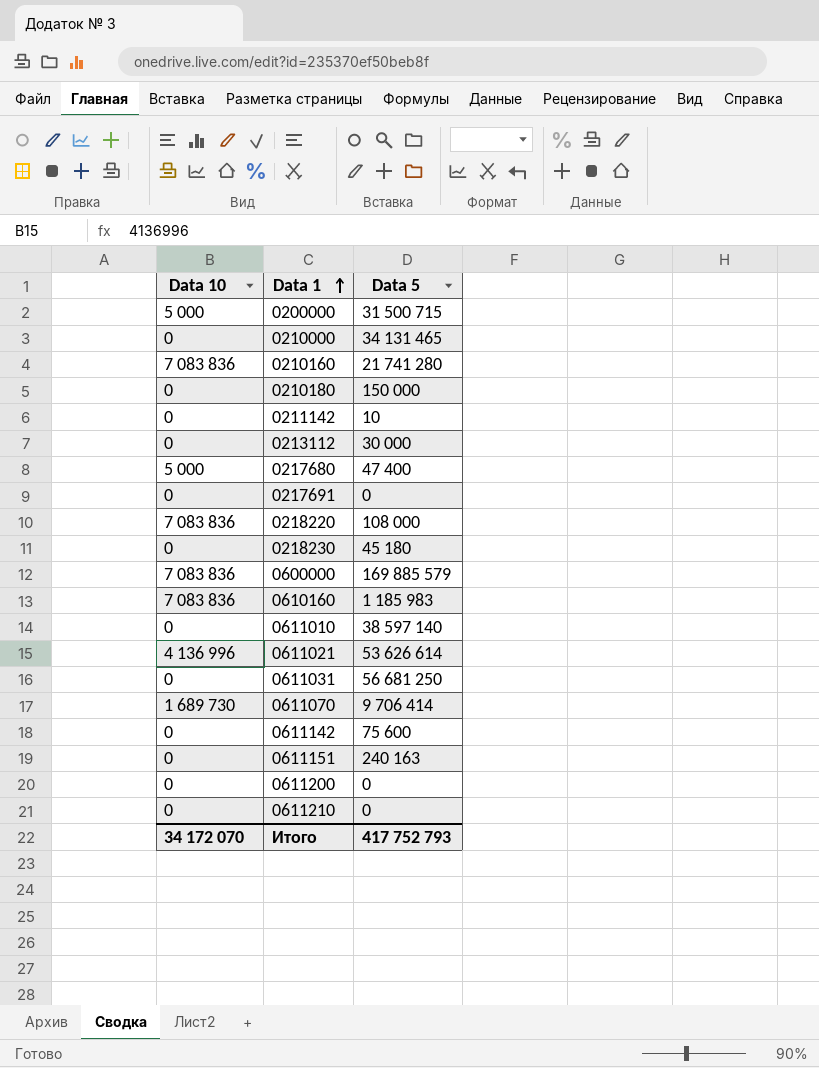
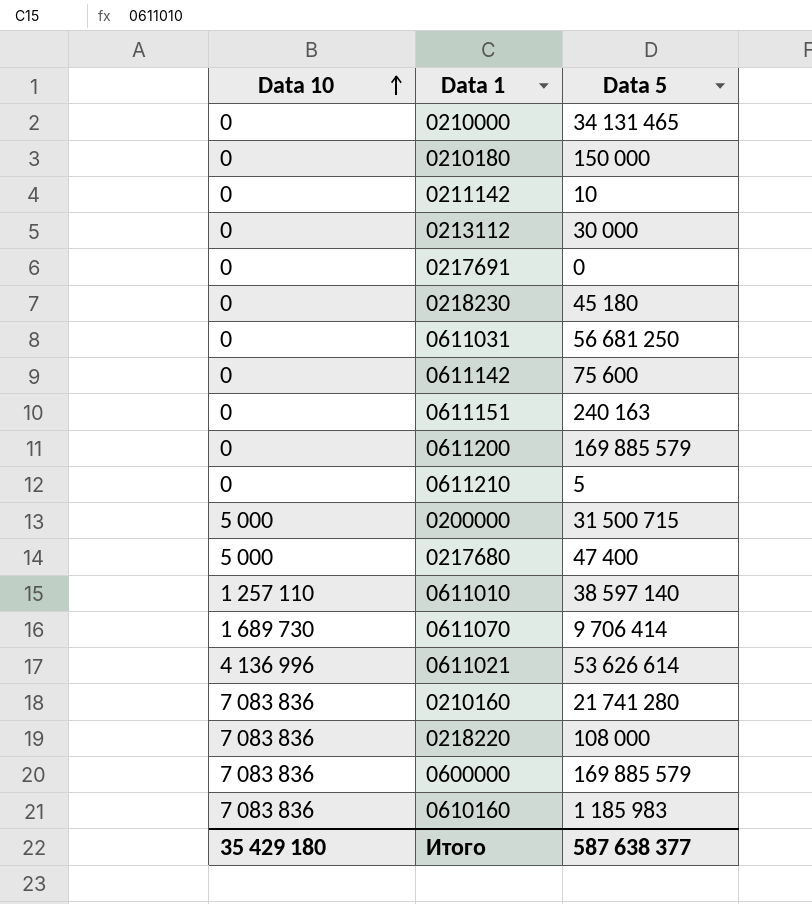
row order: Data 1 ascending -> Data 10 ascending
0611200 | Data 5: 0 -> 169 885 579
0611210 | Data 5: 0 -> 5
0611010 | Data 10: 0 -> 1 257 110
Итого | Data 10: 34 172 070 -> 35 429 180
Итого | Data 5: 417 752 793 -> 587 638 377

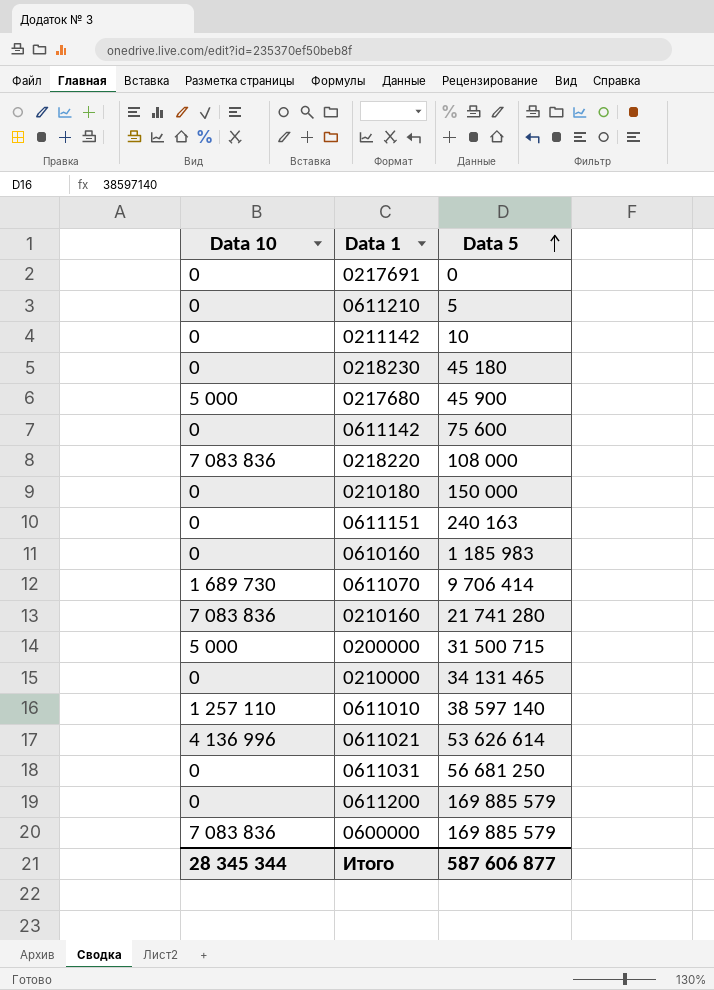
row order: Data 10 ascending -> Data 5 ascending
row 0213112: 0 | 30 000 -> none
0217680 | Data 5: 47 400 -> 45 900
0610160 | Data 10: 7 083 836 -> 0
Итого | Data 10: 35 429 180 -> 28 345 344
Итого | Data 5: 587 638 377 -> 587 606 877

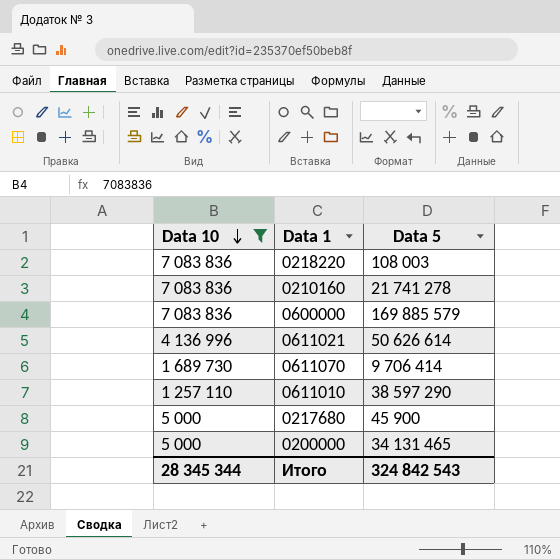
filter: none -> Data 10 != 0
row order: Data 5 ascending -> Data 10 descending
0218220 | Data 5: 108 000 -> 108 003
0210160 | Data 5: 21 741 280 -> 21 741 278
0611021 | Data 5: 53 626 614 -> 50 626 614
0611010 | Data 5: 38 597 140 -> 38 597 290
0200000 | Data 5: 31 500 715 -> 34 131 465
Итого | Data 5: 587 606 877 -> 324 842 543

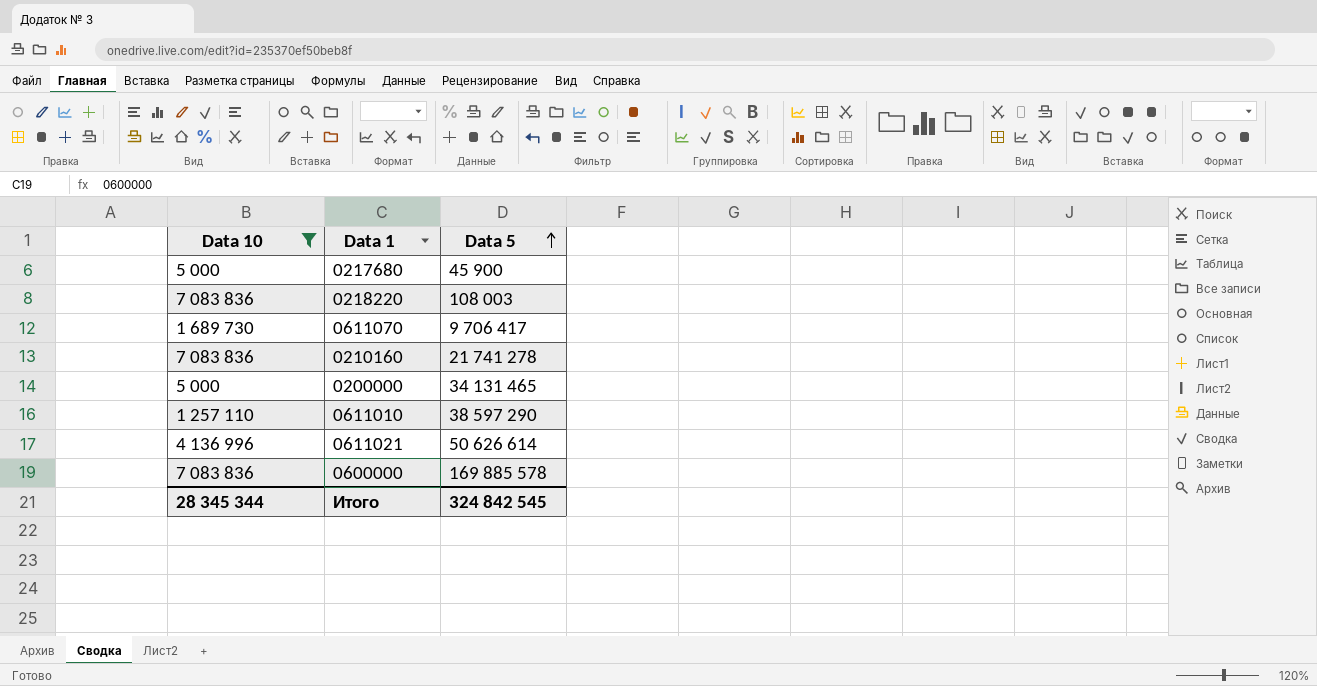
row order: Data 10 descending -> Data 5 ascending
0611070 | Data 5: 9 706 414 -> 9 706 417
0600000 | Data 5: 169 885 579 -> 169 885 578
Итого | Data 5: 324 842 543 -> 324 842 545

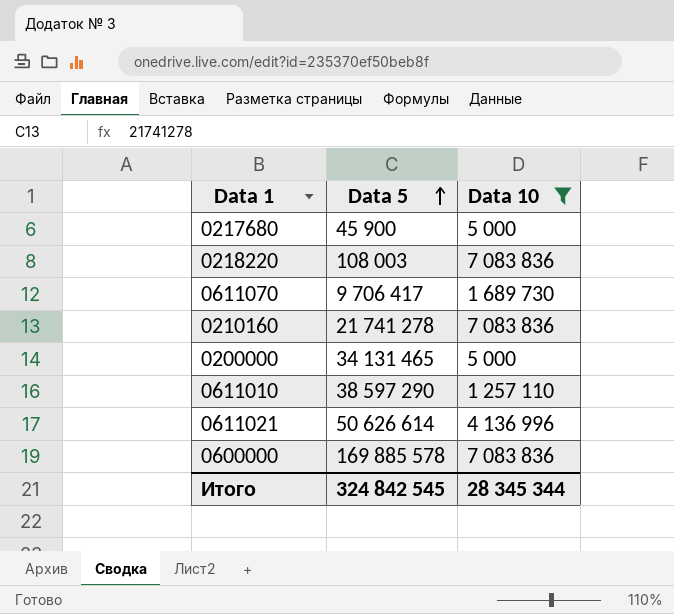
column Data 10 | position: 1 -> 3

